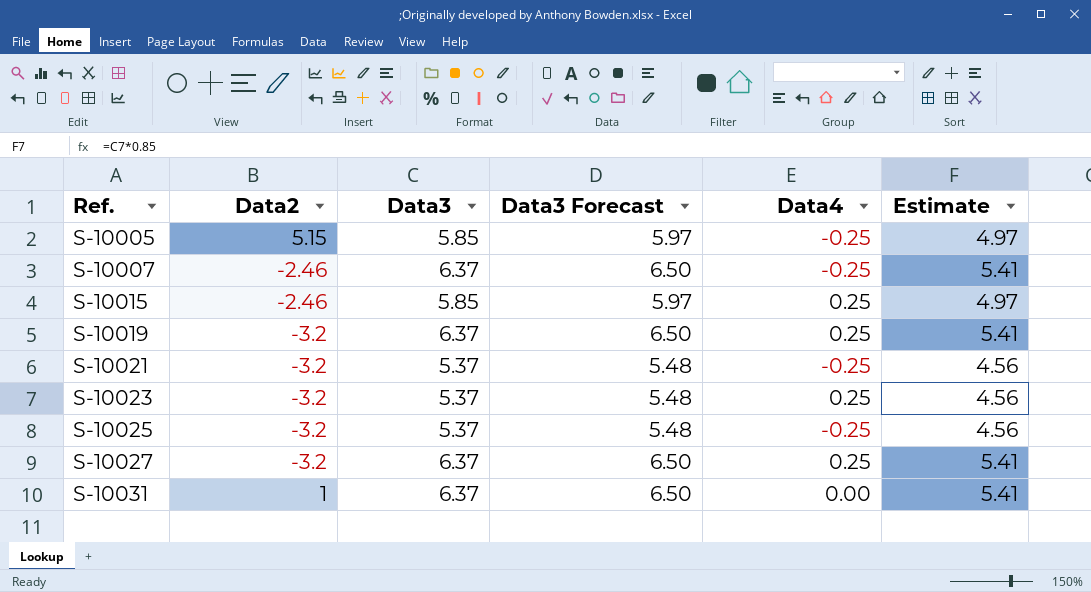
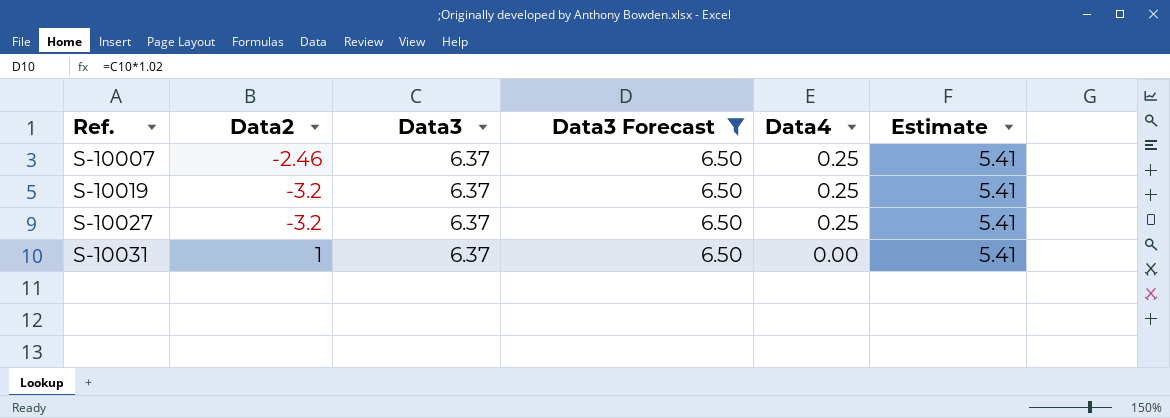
filter: none -> Data3 Forecast = 6.50
S-10007 | Data4: -0.25 -> 0.25

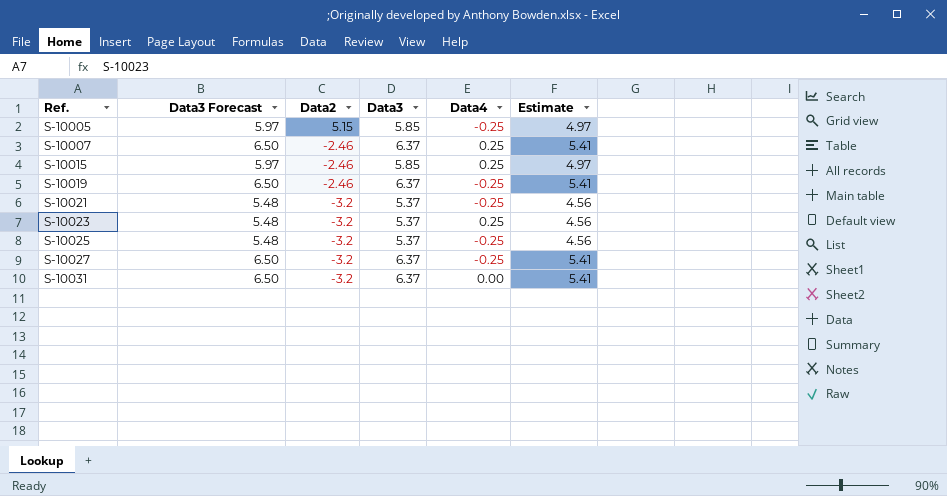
filter: Data3 Forecast = 6.50 -> none
column Data3 Forecast | position: 4 -> 2
S-10019 | Data2: -3.2 -> -2.46
S-10019 | Data4: 0.25 -> -0.25
S-10027 | Data4: 0.25 -> -0.25
S-10031 | Data2: 1 -> -3.2

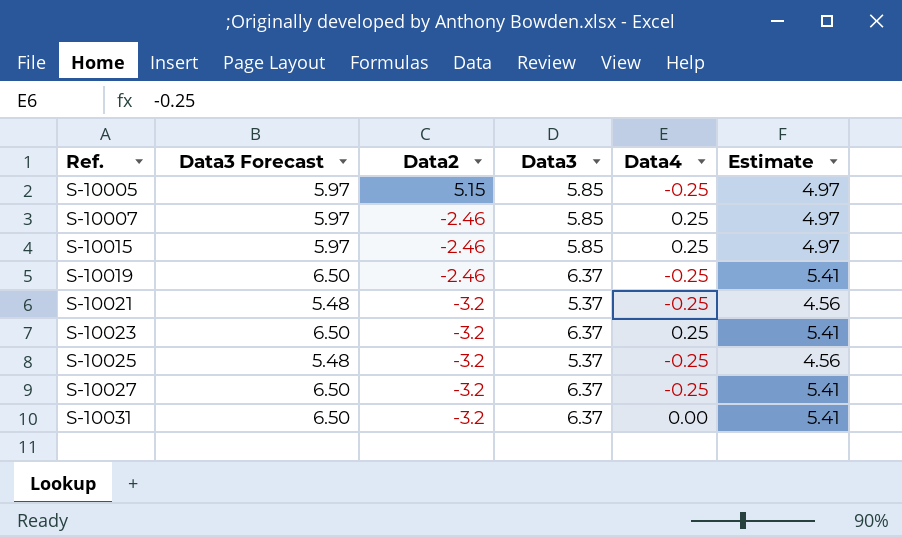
S-10007 | Data3 Forecast: 6.50 -> 5.97
S-10007 | Data3: 6.37 -> 5.85
S-10007 | Estimate: 5.41 -> 4.97
S-10023 | Data3 Forecast: 5.48 -> 6.50
S-10023 | Data3: 5.37 -> 6.37
S-10023 | Estimate: 4.56 -> 5.41

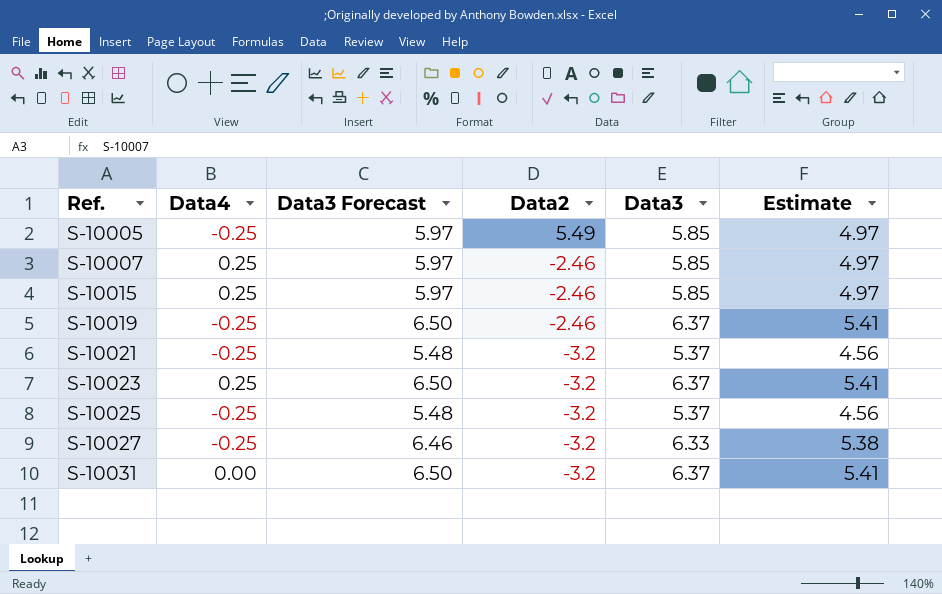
column Data4 | position: 5 -> 2
S-10005 | Data2: 5.15 -> 5.49
S-10027 | Data3 Forecast: 6.50 -> 6.46
S-10027 | Data3: 6.37 -> 6.33
S-10027 | Estimate: 5.41 -> 5.38

